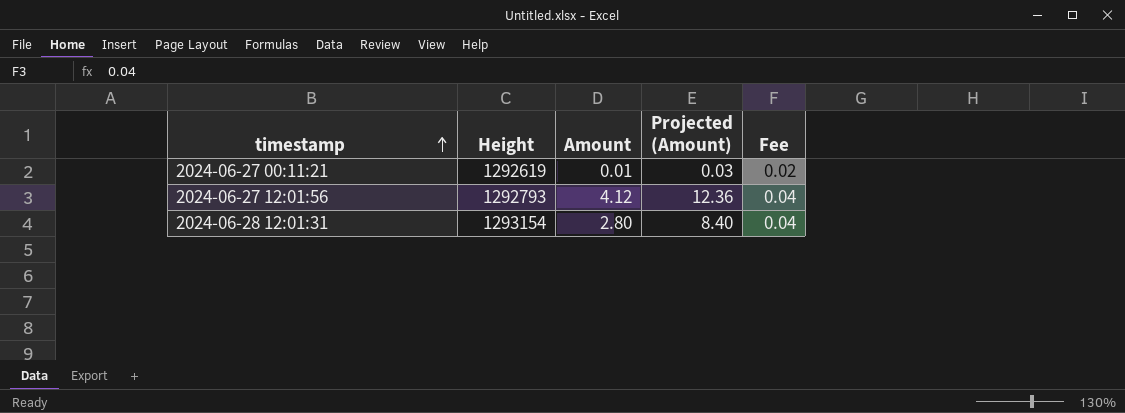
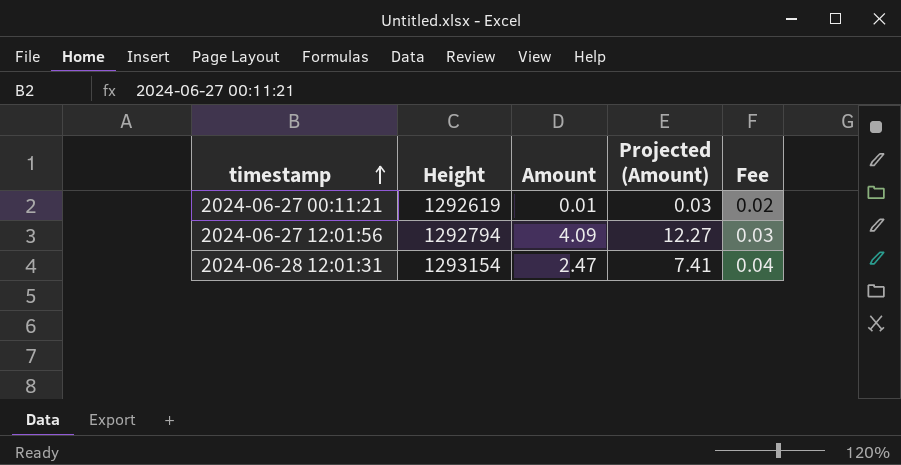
2024-06-27 12:01:56 | Height: 1292793 -> 1292794
2024-06-27 12:01:56 | Amount: 4.12 -> 4.09
2024-06-27 12:01:56 | Projected (Amount): 12.36 -> 12.27
2024-06-27 12:01:56 | Fee: 0.04 -> 0.03
2024-06-28 12:01:31 | Amount: 2.80 -> 2.47
2024-06-28 12:01:31 | Projected (Amount): 8.40 -> 7.41

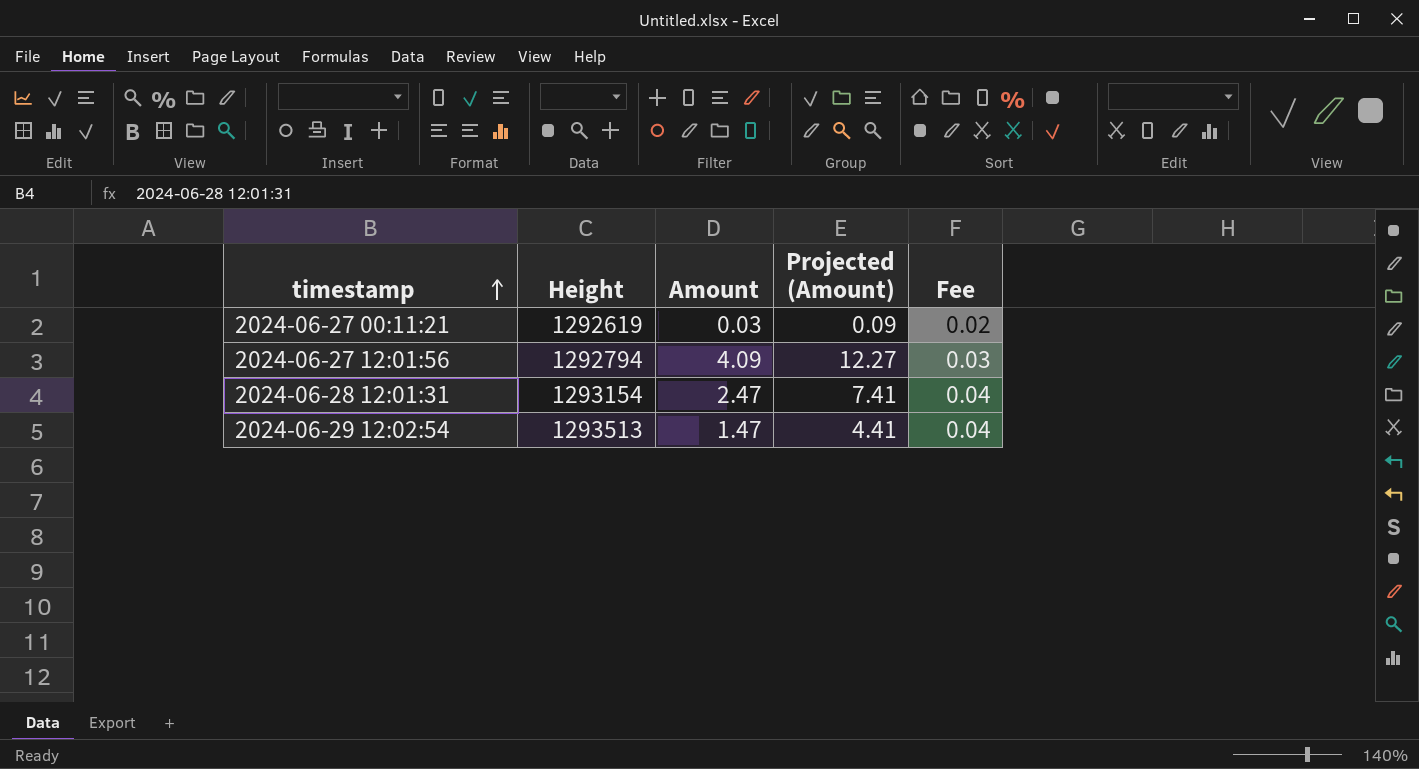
2024-06-27 00:11:21 | Amount: 0.01 -> 0.03
2024-06-27 00:11:21 | Projected (Amount): 0.03 -> 0.09
row 2024-06-29 12:02:54: none -> 1293513 | 1.47 | 4.41 | 0.04

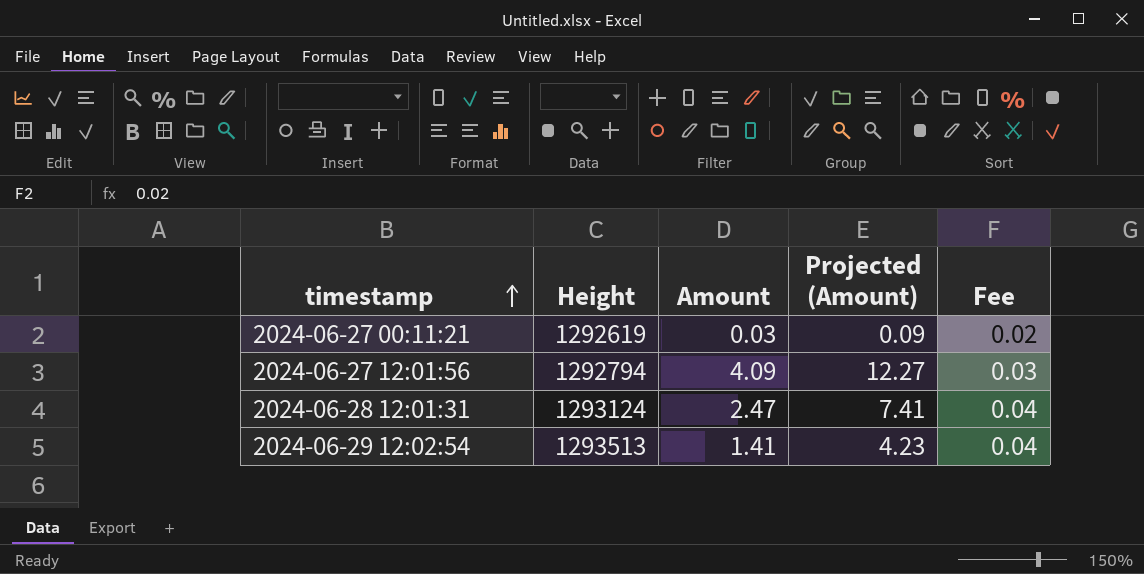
2024-06-28 12:01:31 | Height: 1293154 -> 1293124
2024-06-29 12:02:54 | Amount: 1.47 -> 1.41
2024-06-29 12:02:54 | Projected (Amount): 4.41 -> 4.23

